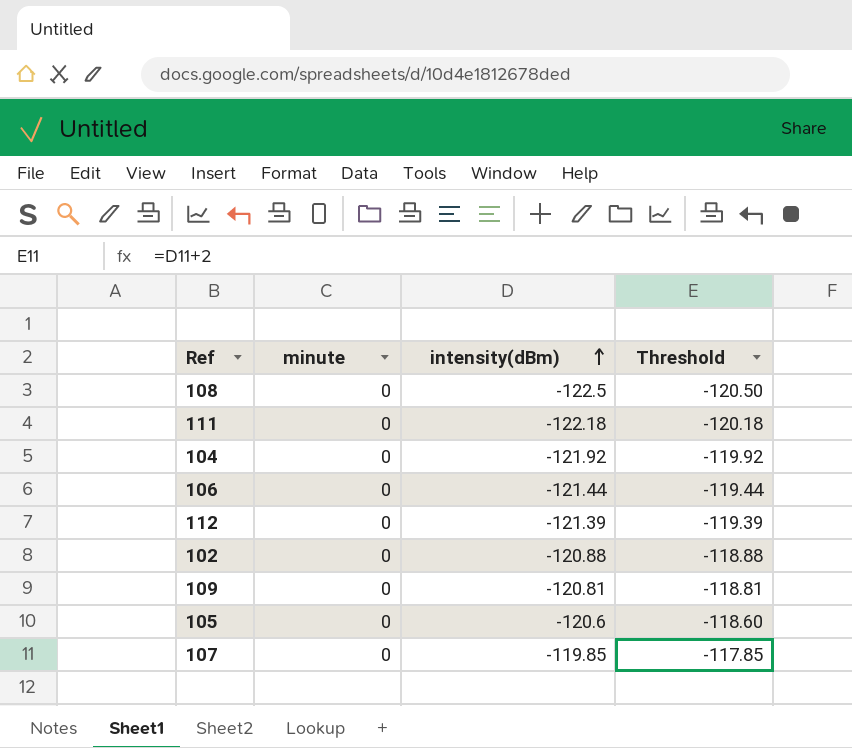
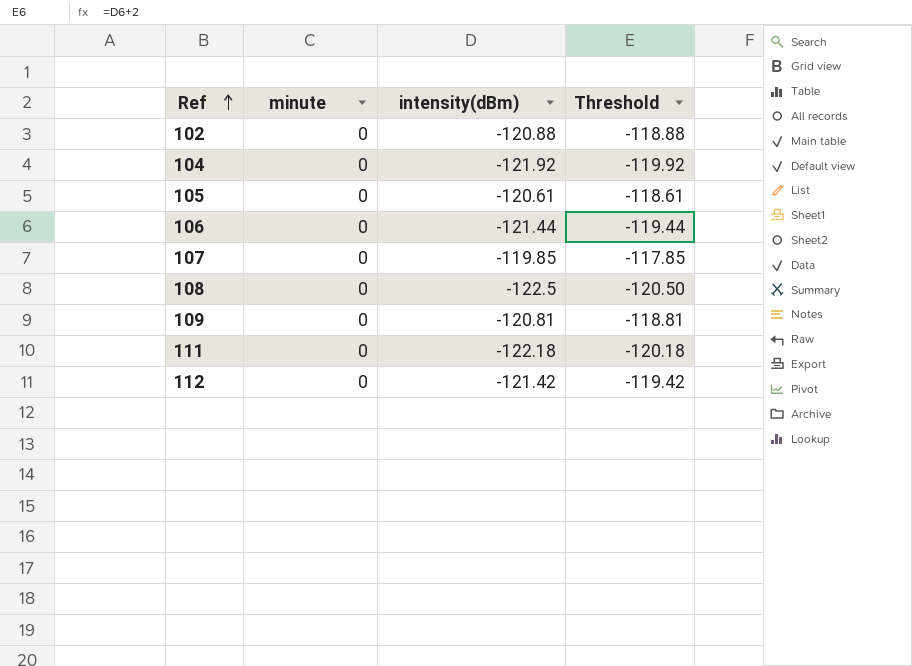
row order: intensity(dBm) ascending -> Ref ascending
105 | intensity(dBm): -120.6 -> -120.61
105 | Threshold: -118.60 -> -118.61
112 | intensity(dBm): -121.39 -> -121.42
112 | Threshold: -119.39 -> -119.42

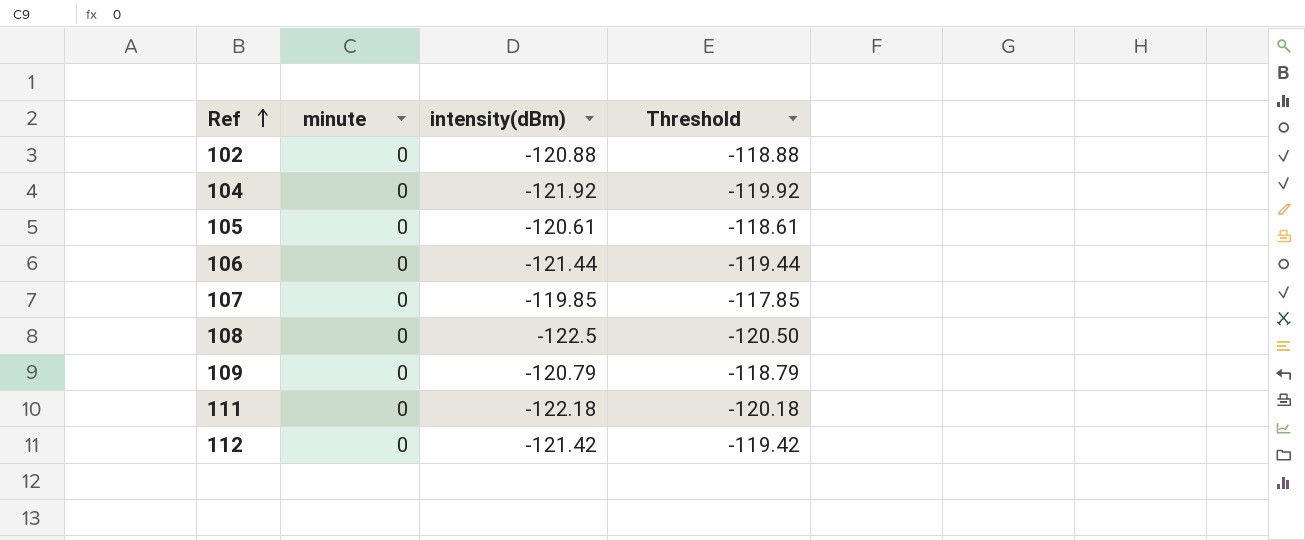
109 | intensity(dBm): -120.81 -> -120.79
109 | Threshold: -118.81 -> -118.79

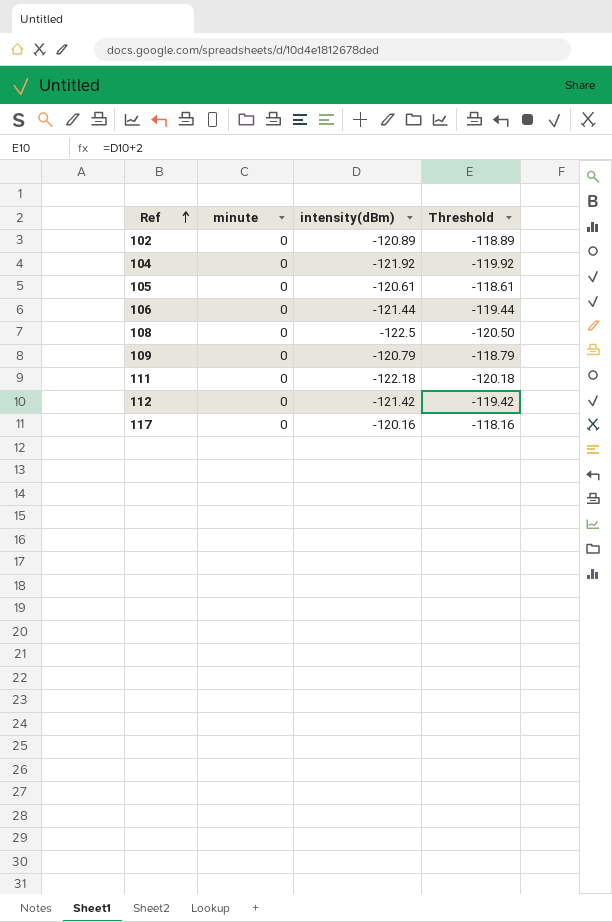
row 107: 0 | -119.85 | -117.85 -> none
102 | intensity(dBm): -120.88 -> -120.89
102 | Threshold: -118.88 -> -118.89
row 117: none -> 0 | -120.16 | -118.16

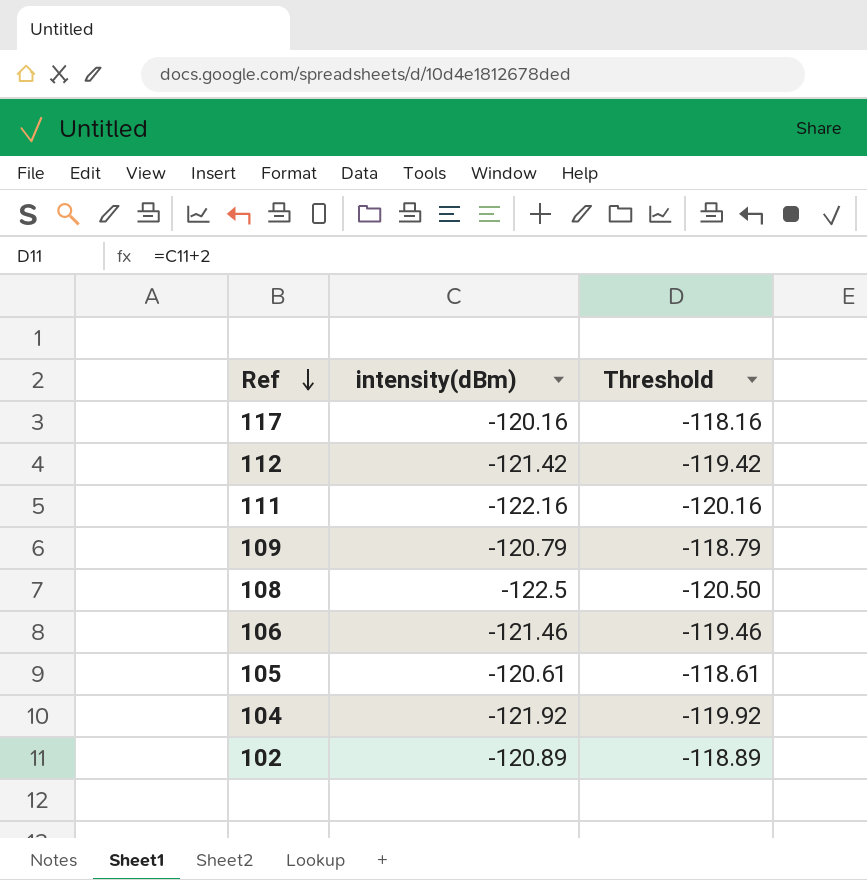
row order: Ref ascending -> Ref descending
column minute | position: 2 -> none
111 | intensity(dBm): -122.18 -> -122.16
111 | Threshold: -120.18 -> -120.16
106 | intensity(dBm): -121.44 -> -121.46
106 | Threshold: -119.44 -> -119.46

